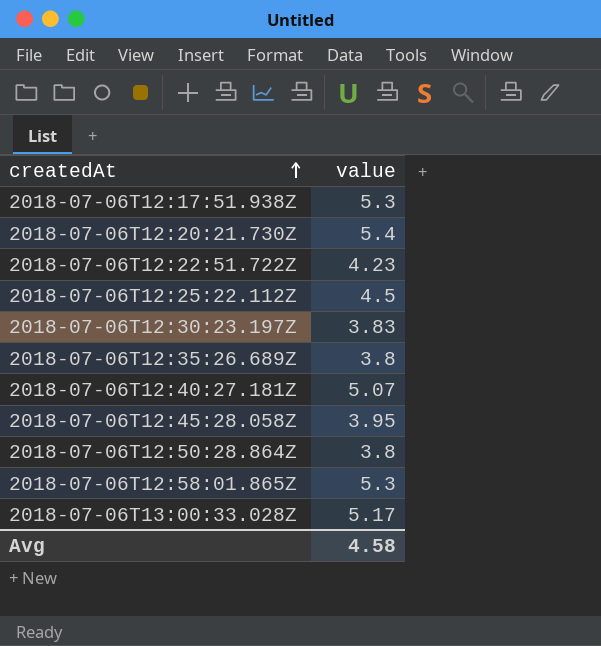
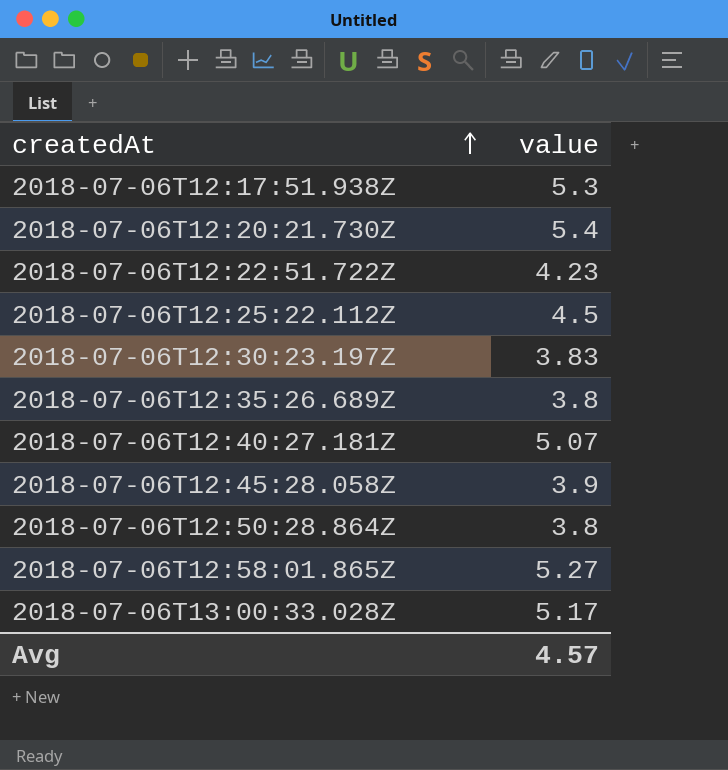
2018-07-06T12:45:28.058Z | value: 3.95 -> 3.9
2018-07-06T12:58:01.865Z | value: 5.3 -> 5.27
Avg | value: 4.58 -> 4.57

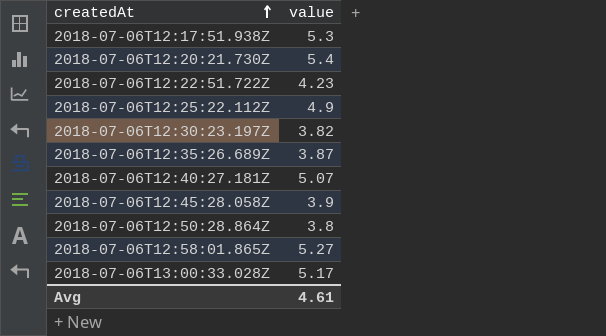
2018-07-06T12:25:22.112Z | value: 4.5 -> 4.9
2018-07-06T12:30:23.197Z | value: 3.83 -> 3.82
2018-07-06T12:35:26.689Z | value: 3.8 -> 3.87
Avg | value: 4.57 -> 4.61

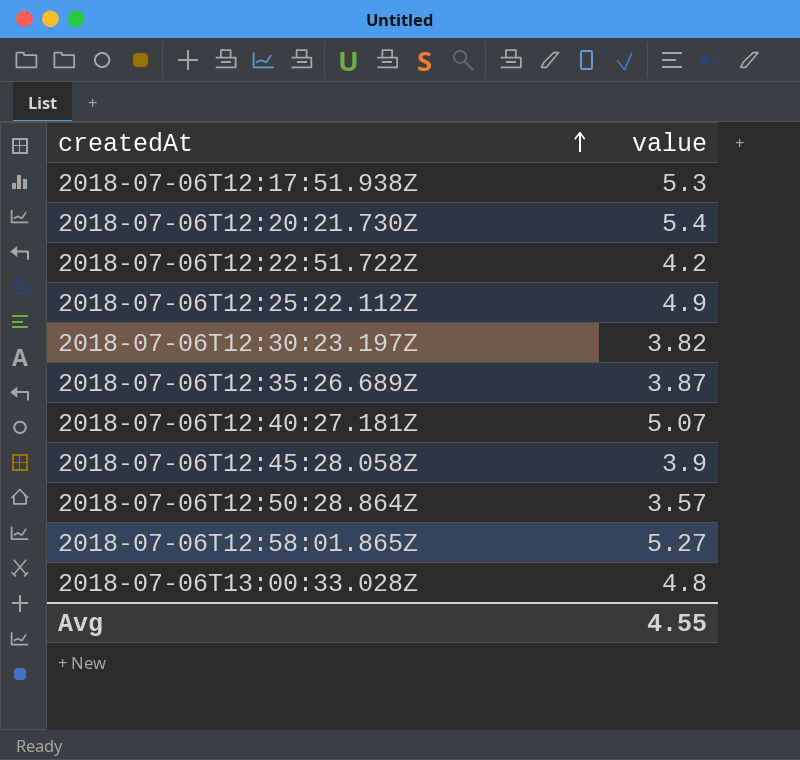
2018-07-06T12:22:51.722Z | value: 4.23 -> 4.2
2018-07-06T12:50:28.864Z | value: 3.8 -> 3.57
2018-07-06T13:00:33.028Z | value: 5.17 -> 4.8
Avg | value: 4.61 -> 4.55

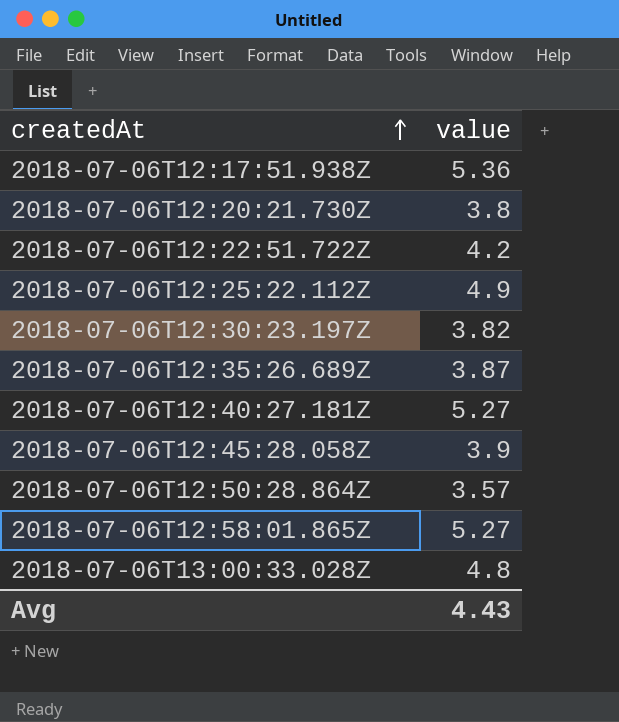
2018-07-06T12:17:51.938Z | value: 5.3 -> 5.36
2018-07-06T12:20:21.730Z | value: 5.4 -> 3.8
2018-07-06T12:40:27.181Z | value: 5.07 -> 5.27
Avg | value: 4.55 -> 4.43

